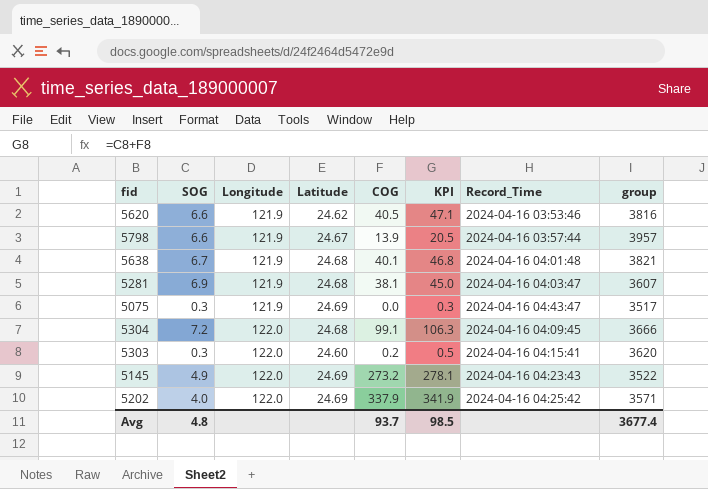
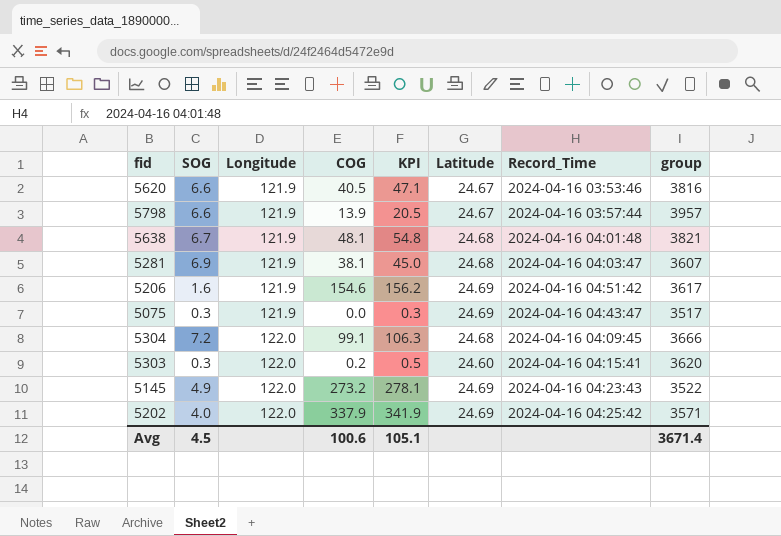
column Latitude | position: 4 -> 6
5620 | Latitude: 24.62 -> 24.67
5638 | COG: 40.1 -> 48.1
5638 | KPI: 46.8 -> 54.8
row 5206: none -> 1.6 | 121.9 | 154.6 | 156.2 | 24.69 | 2024-04-16 04:51:42 | 3617
Avg | SOG: 4.8 -> 4.5
Avg | COG: 93.7 -> 100.6
Avg | KPI: 98.5 -> 105.1
Avg | group: 3677.4 -> 3671.4

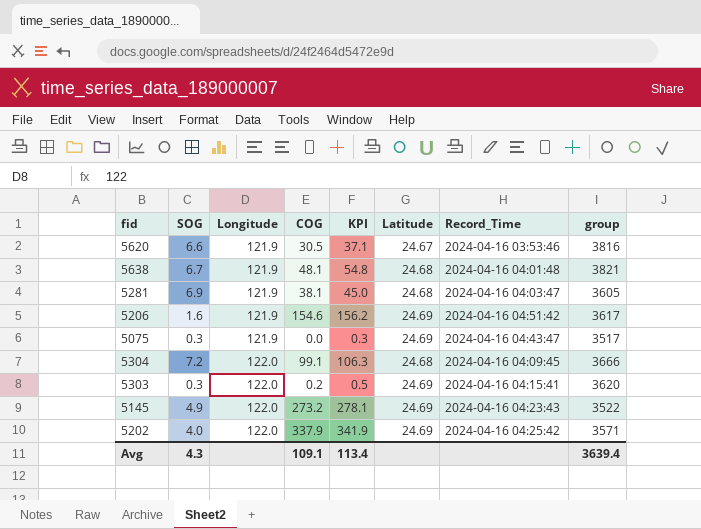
row 5798: 6.6 | 121.9 | 13.9 | 20.5 | 24.67 | 2024-04-16 03:57:44 | 3957 -> none
5620 | COG: 40.5 -> 30.5
5620 | KPI: 47.1 -> 37.1
5281 | group: 3607 -> 3605
5303 | Latitude: 24.60 -> 24.69
Avg | SOG: 4.5 -> 4.3
Avg | COG: 100.6 -> 109.1
Avg | KPI: 105.1 -> 113.4
Avg | group: 3671.4 -> 3639.4

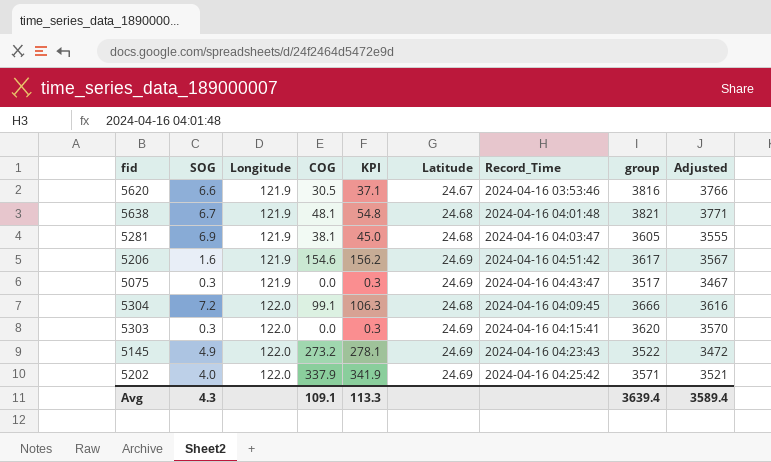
column Adjusted | formula: none -> [group] - 50
5303 | COG: 0.2 -> 0.0
5303 | KPI: 0.5 -> 0.3
Avg | KPI: 113.4 -> 113.3

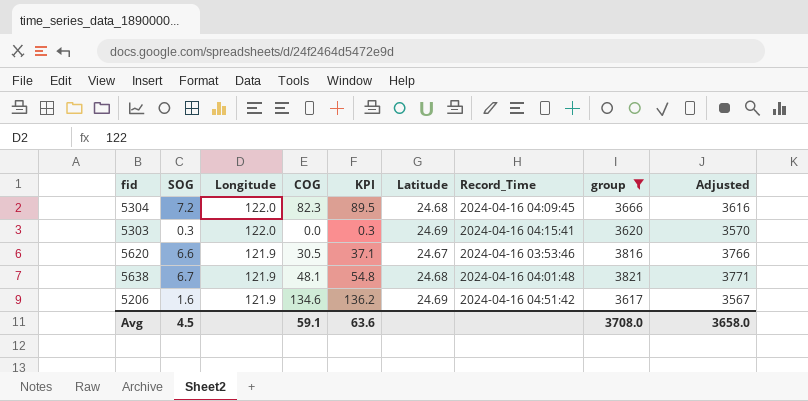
filter: none -> group >= 3617
row order: Longitude ascending -> Longitude descending
5304 | COG: 99.1 -> 82.3
5304 | KPI: 106.3 -> 89.5
5206 | COG: 154.6 -> 134.6
5206 | KPI: 156.2 -> 136.2
Avg | SOG: 4.3 -> 4.5
Avg | COG: 109.1 -> 59.1
Avg | KPI: 113.3 -> 63.6
Avg | group: 3639.4 -> 3708.0
Avg | Adjusted: 3589.4 -> 3658.0

